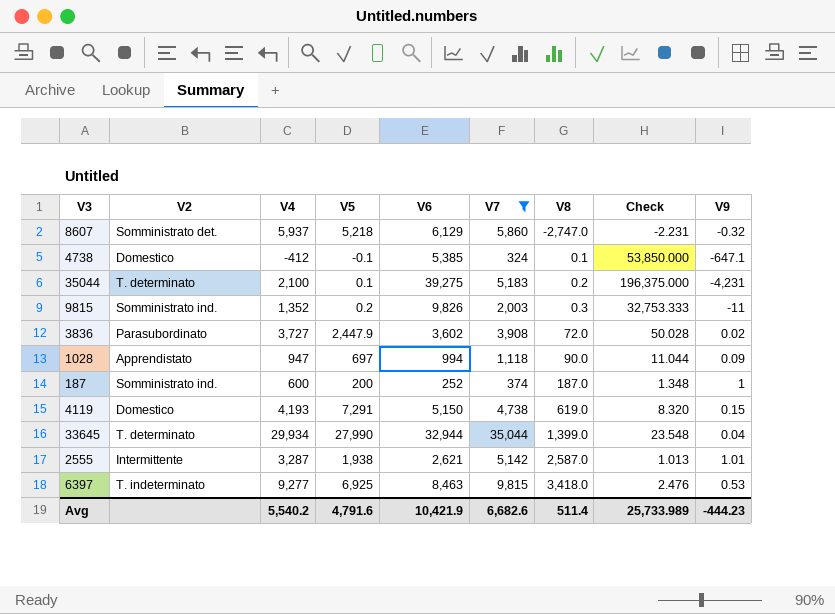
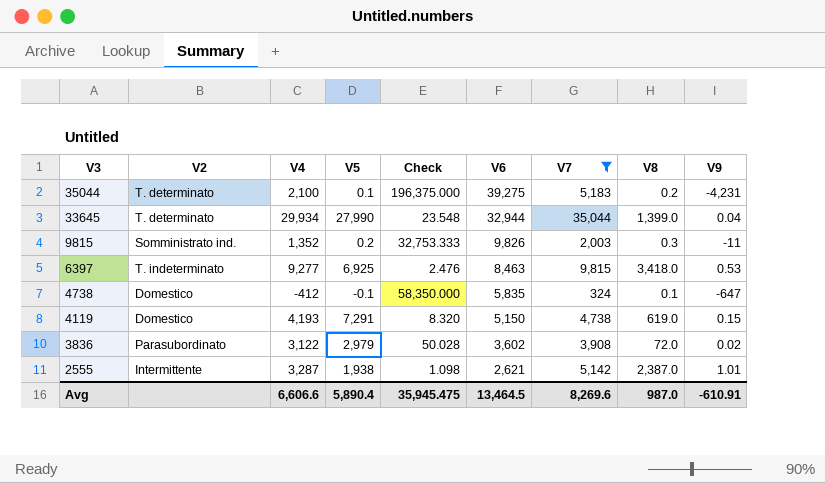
row order: V8 ascending -> V3 descending
column Check | position: 8 -> 5
row 8607: Somministrato det. | 5,937 | 5,218 | 6,129 | 5,860 | -2,747.0 | -2.231 | -0.32 -> none
row 1028: Apprendistato | 947 | 697 | 994 | 1,118 | 90.0 | 11.044 | 0.09 -> none
row 187: Somministrato ind. | 600 | 200 | 252 | 374 | 187.0 | 1.348 | 1 -> none
4738 | Check: 53,850.000 -> 58,350.000
4738 | V6: 5,385 -> 5,835
4738 | V9: -647.1 -> -647
3836 | V4: 3,727 -> 3,122
3836 | V5: 2,447.9 -> 2,979
2555 | Check: 1.013 -> 1.098
2555 | V8: 2,587.0 -> 2,387.0
Avg | V4: 5,540.2 -> 6,606.6
Avg | V5: 4,791.6 -> 5,890.4
Avg | Check: 25,733.989 -> 35,945.475
Avg | V6: 10,421.9 -> 13,464.5
Avg | V7: 6,682.6 -> 8,269.6
Avg | V8: 511.4 -> 987.0
Avg | V9: -444.23 -> -610.91

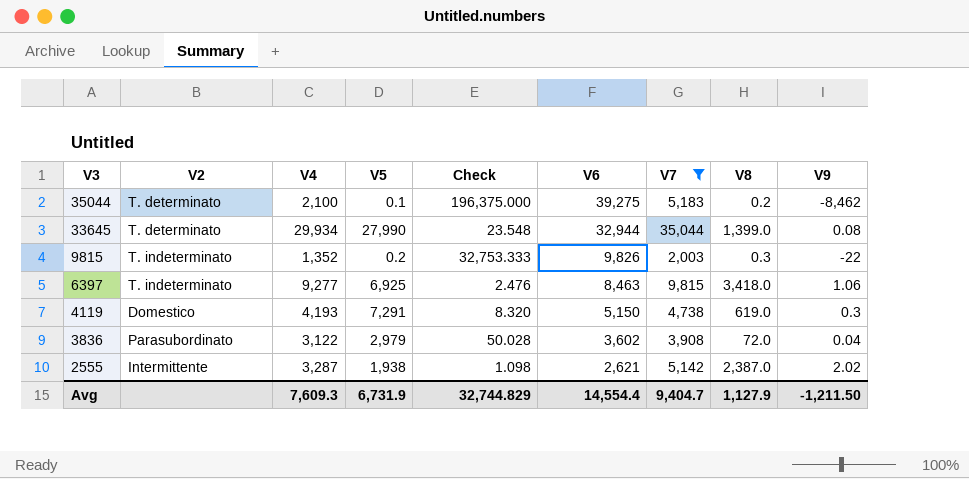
row 4738: Domestico | -412 | -0.1 | 58,350.000 | 5,835 | 324 | 0.1 | -647 -> none
35044 | V9: -4,231 -> -8,462
33645 | V9: 0.04 -> 0.08
9815 | V2: Somministrato ind. -> T. indeterminato
9815 | V9: -11 -> -22
6397 | V9: 0.53 -> 1.06
4119 | V9: 0.15 -> 0.3
3836 | V9: 0.02 -> 0.04
2555 | V9: 1.01 -> 2.02
Avg | V4: 6,606.6 -> 7,609.3
Avg | V5: 5,890.4 -> 6,731.9
Avg | Check: 35,945.475 -> 32,744.829
Avg | V6: 13,464.5 -> 14,554.4
Avg | V7: 8,269.6 -> 9,404.7
Avg | V8: 987.0 -> 1,127.9
Avg | V9: -610.91 -> -1,211.50

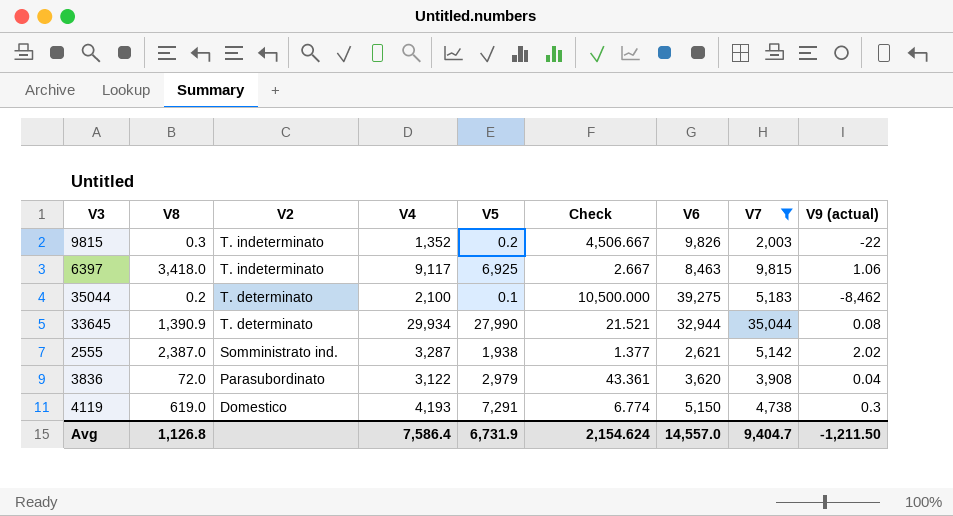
row order: V3 descending -> V2 descending
column V8 | position: 8 -> 2
column Check | formula: [V6] / [V8] -> [V4] / [V8]
column name: V9 -> V9 (actual)
6397 | V4: 9,277 -> 9,117
33645 | V8: 1,399.0 -> 1,390.9
2555 | V2: Intermittente -> Somministrato ind.
3836 | V6: 3,602 -> 3,620
Avg | V8: 1,127.9 -> 1,126.8
Avg | V4: 7,609.3 -> 7,586.4
Avg | Check: 32,744.829 -> 2,154.624
Avg | V6: 14,554.4 -> 14,557.0

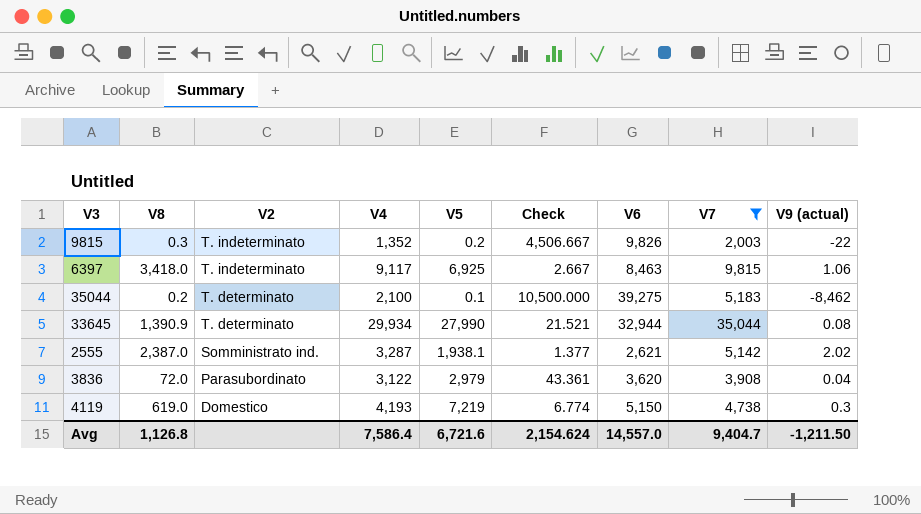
2555 | V5: 1,938 -> 1,938.1
4119 | V5: 7,291 -> 7,219
Avg | V5: 6,731.9 -> 6,721.6

